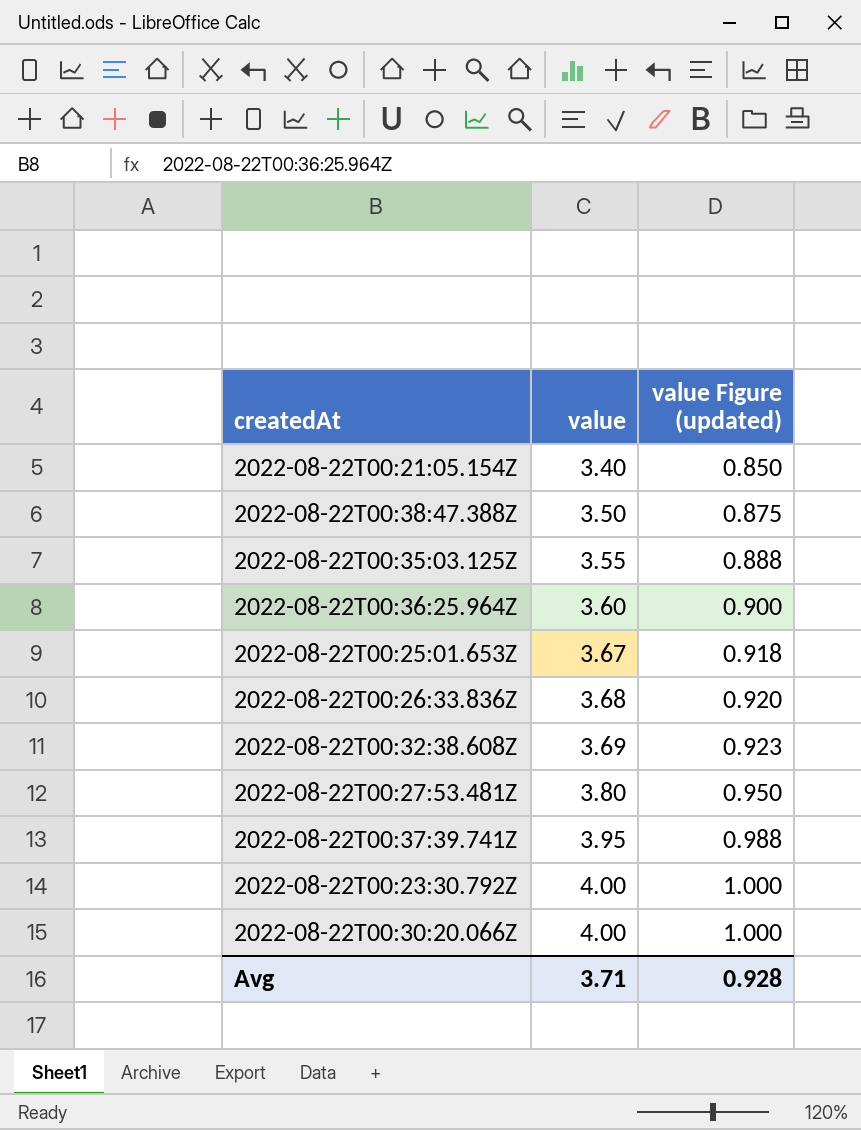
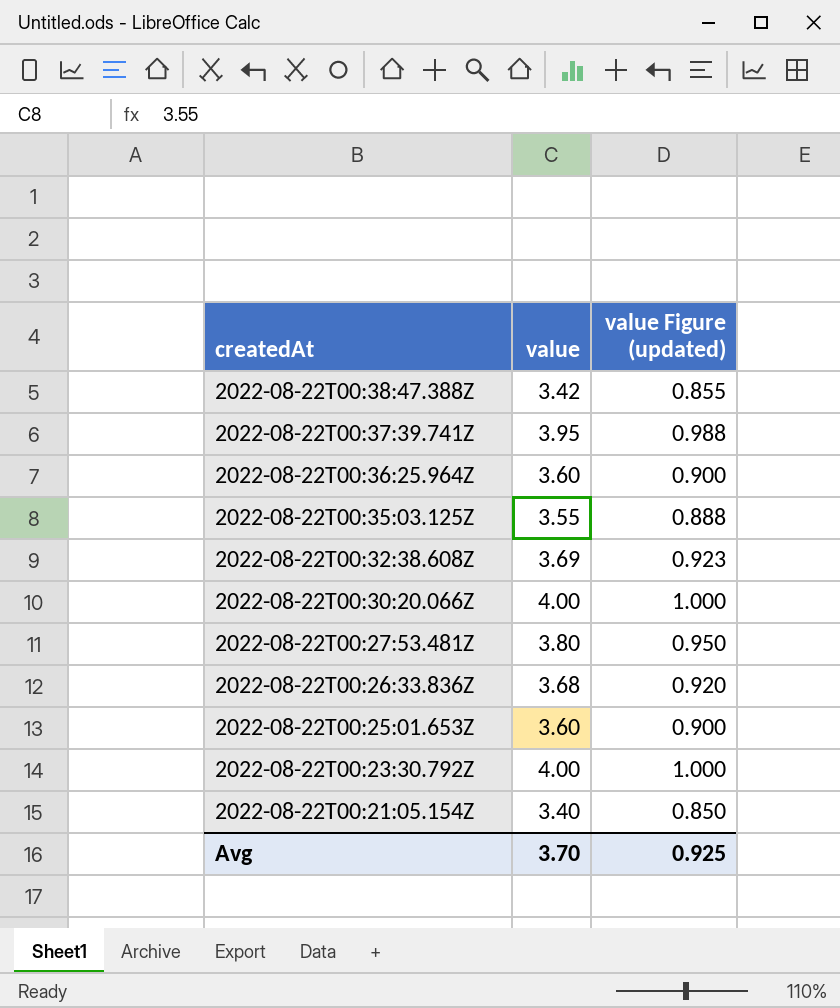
row order: value ascending -> createdAt descending
2022-08-22T00:38:47.388Z | value: 3.50 -> 3.42
2022-08-22T00:38:47.388Z | value Figure (updated): 0.875 -> 0.855
2022-08-22T00:25:01.653Z | value: 3.67 -> 3.60
2022-08-22T00:25:01.653Z | value Figure (updated): 0.918 -> 0.900
Avg | value: 3.71 -> 3.70
Avg | value Figure (updated): 0.928 -> 0.925

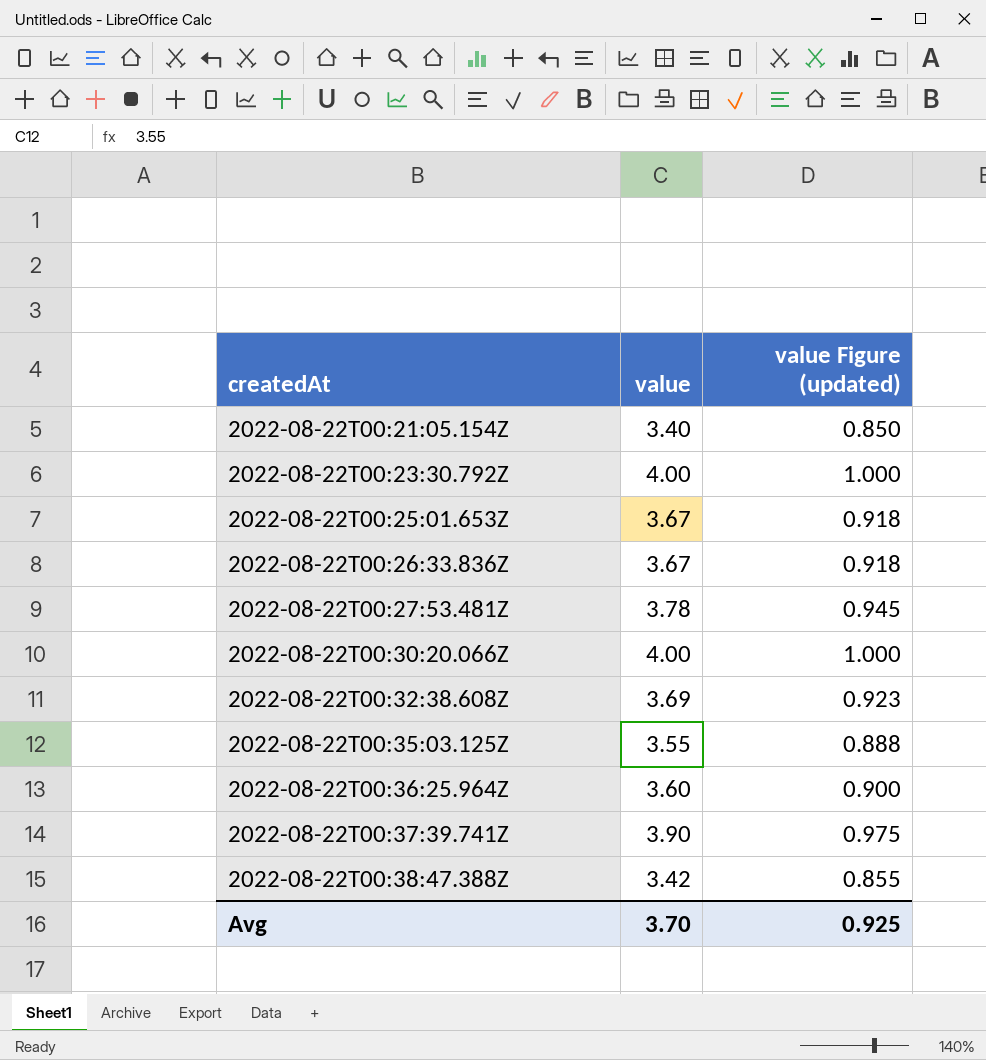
row order: createdAt descending -> createdAt ascending
2022-08-22T00:25:01.653Z | value: 3.60 -> 3.67
2022-08-22T00:25:01.653Z | value Figure (updated): 0.900 -> 0.918
2022-08-22T00:26:33.836Z | value: 3.68 -> 3.67
2022-08-22T00:26:33.836Z | value Figure (updated): 0.920 -> 0.918
2022-08-22T00:27:53.481Z | value: 3.80 -> 3.78
2022-08-22T00:27:53.481Z | value Figure (updated): 0.950 -> 0.945
2022-08-22T00:37:39.741Z | value: 3.95 -> 3.90
2022-08-22T00:37:39.741Z | value Figure (updated): 0.988 -> 0.975

